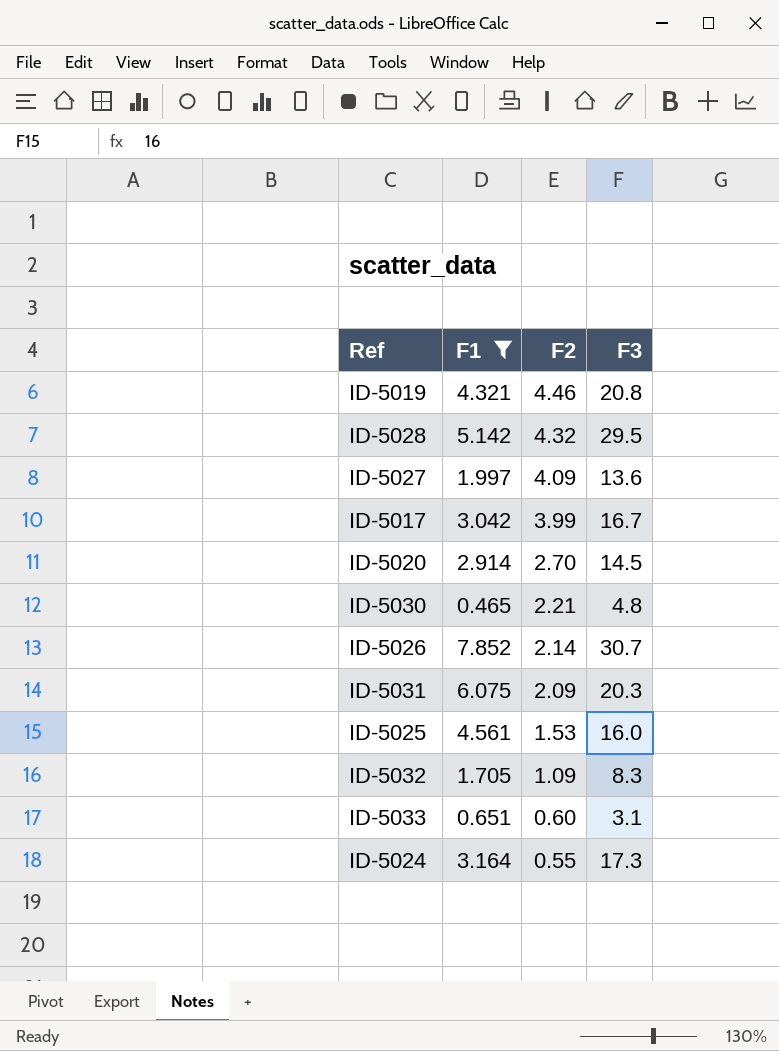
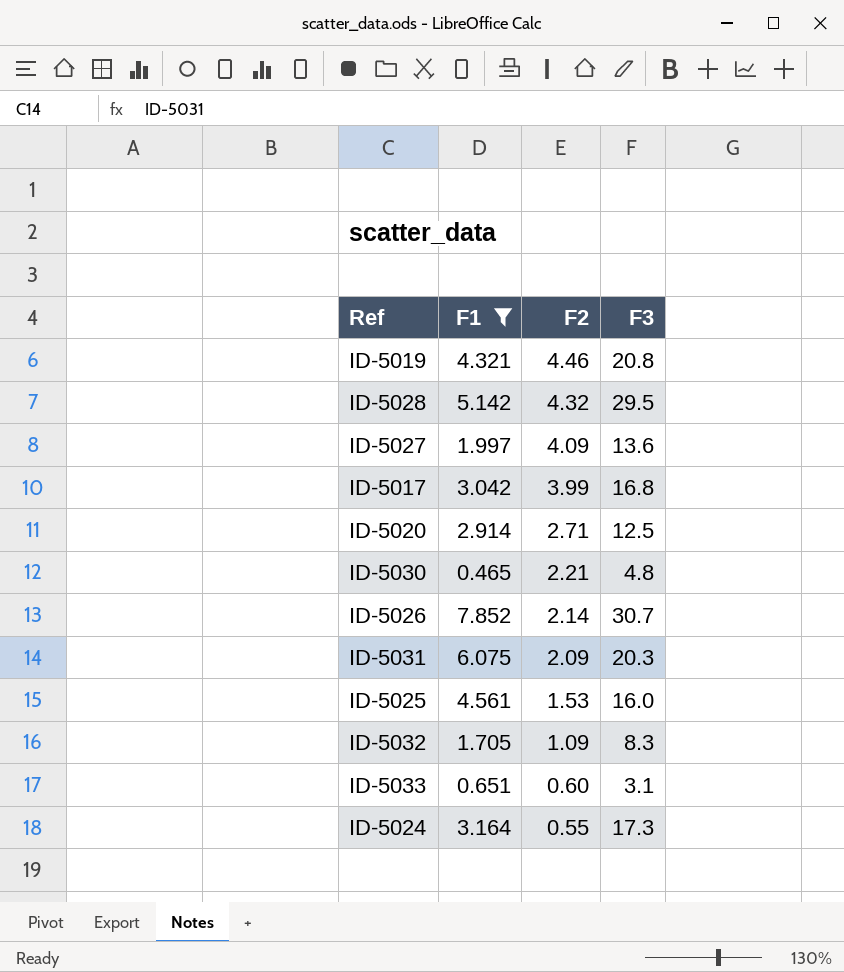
ID-5017 | F3: 16.7 -> 16.8
ID-5020 | F2: 2.70 -> 2.71
ID-5020 | F3: 14.5 -> 12.5

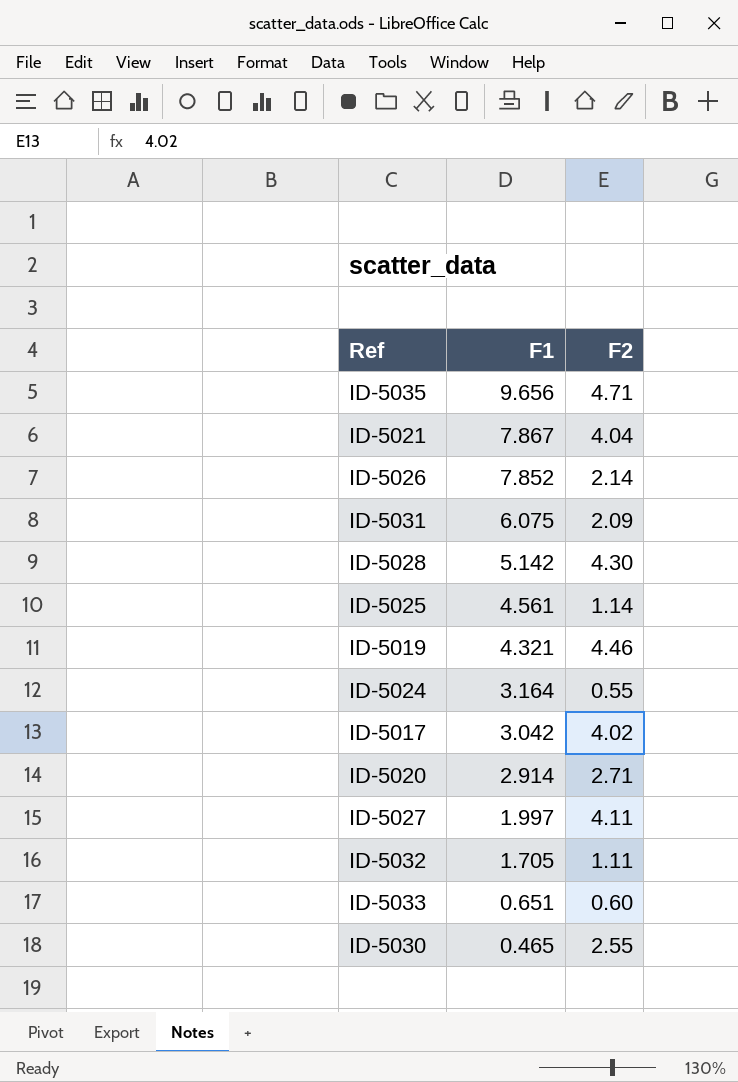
filter: F1 <= 7.852 -> none
row order: F2 descending -> F1 descending
column F3 | position: 4 -> none
ID-5028 | F2: 4.32 -> 4.30
ID-5025 | F2: 1.53 -> 1.14
ID-5017 | F2: 3.99 -> 4.02
ID-5027 | F2: 4.09 -> 4.11
ID-5032 | F2: 1.09 -> 1.11
ID-5030 | F2: 2.21 -> 2.55

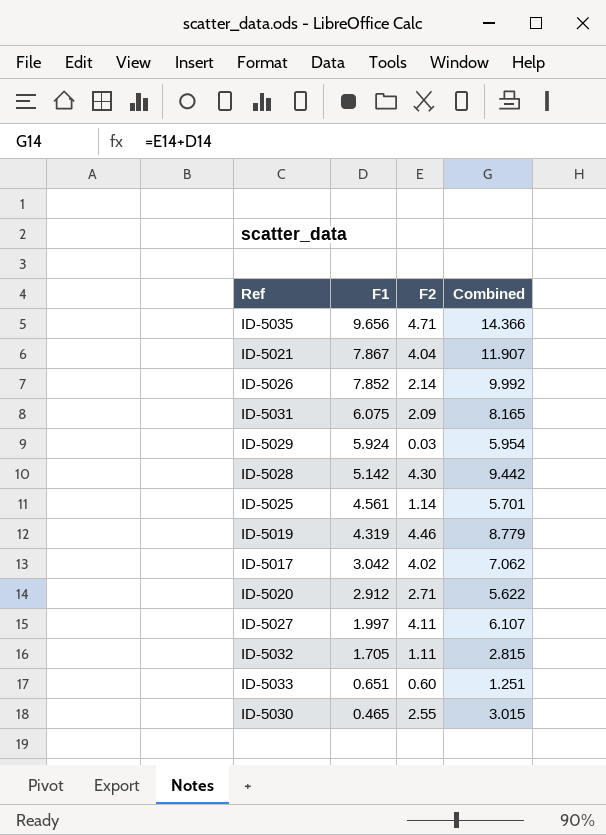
column Combined | formula: none -> [F1] + [F2]
row ID-5024: 3.164 | 0.55 -> none
row ID-5029: none -> 5.924 | 0.03 | 5.954
ID-5019 | F1: 4.321 -> 4.319
ID-5020 | F1: 2.914 -> 2.912

